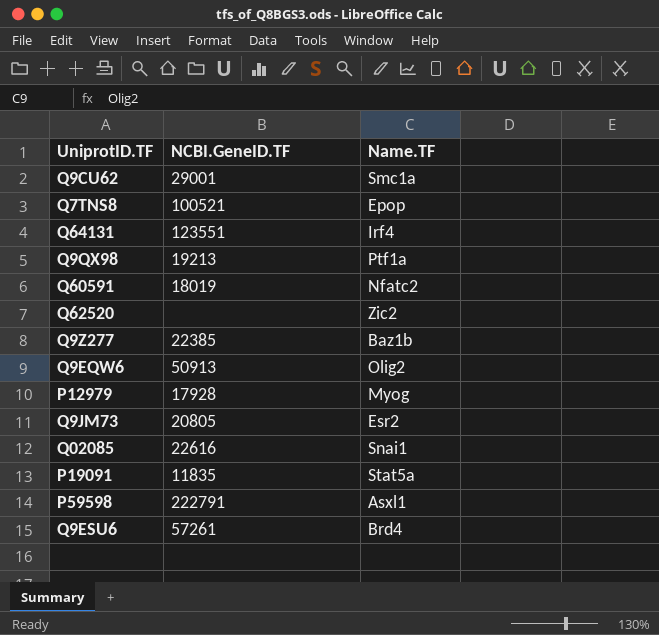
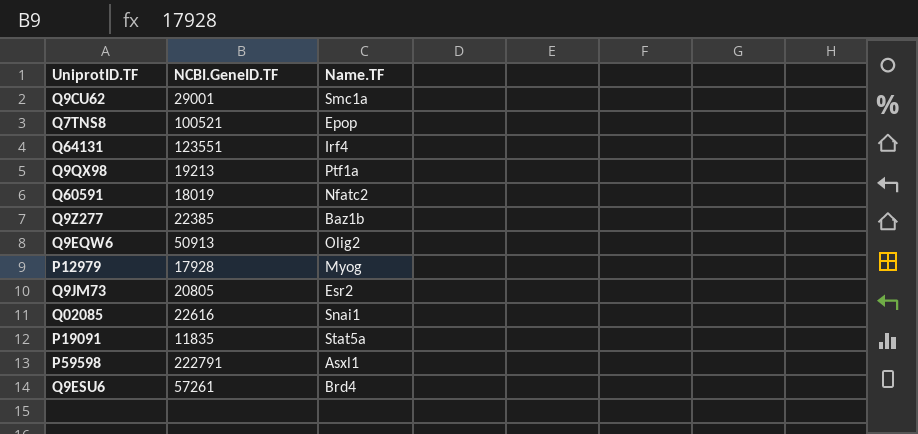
row Q62520: none | Zic2 -> none

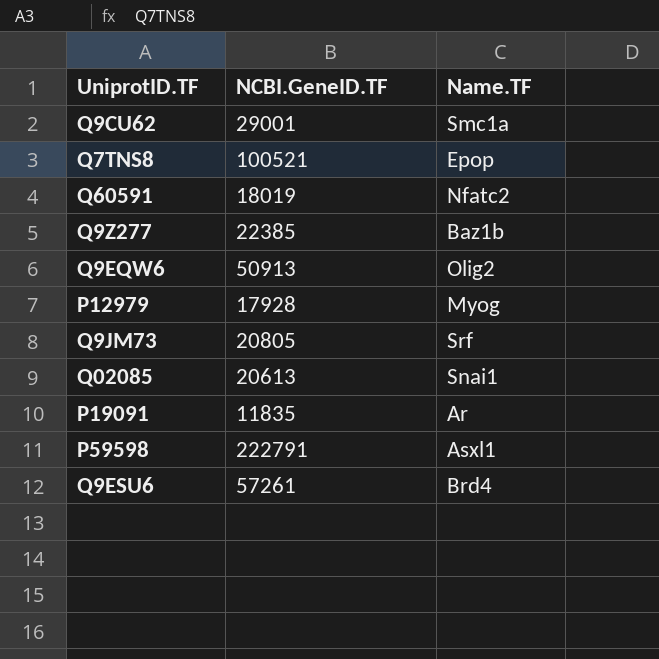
row Q64131: 123551 | Irf4 -> none
row Q9QX98: 19213 | Ptf1a -> none
Q9JM73 | Name.TF: Esr2 -> Srf
Q02085 | NCBI.GeneID.TF: 22616 -> 20613
P19091 | Name.TF: Stat5a -> Ar

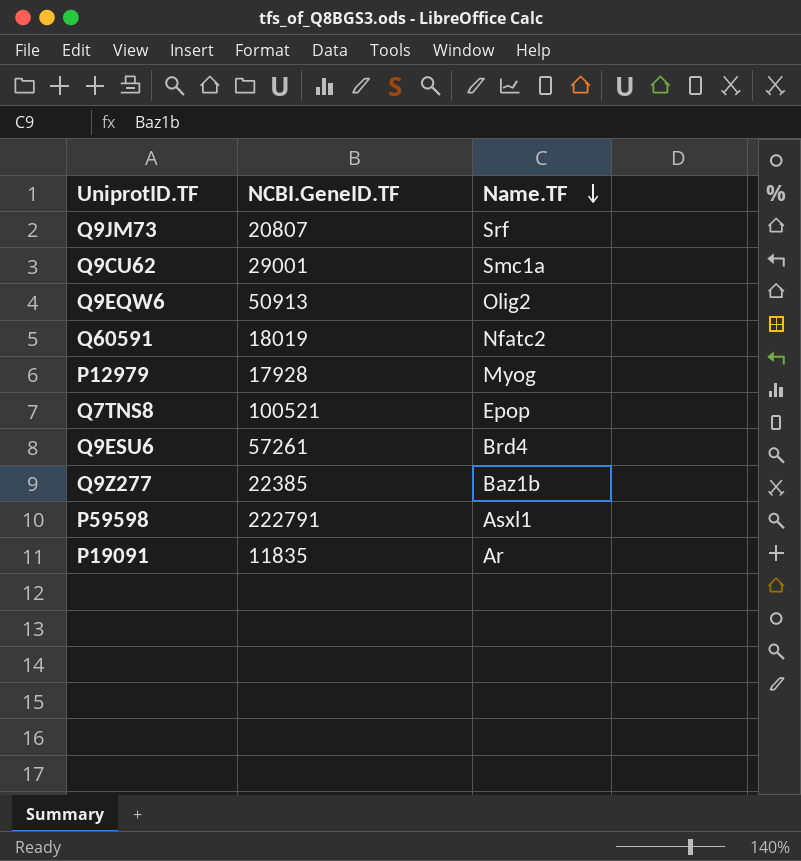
row order: none -> Name.TF descending
row Q02085: 20613 | Snai1 -> none
Q9JM73 | NCBI.GeneID.TF: 20805 -> 20807

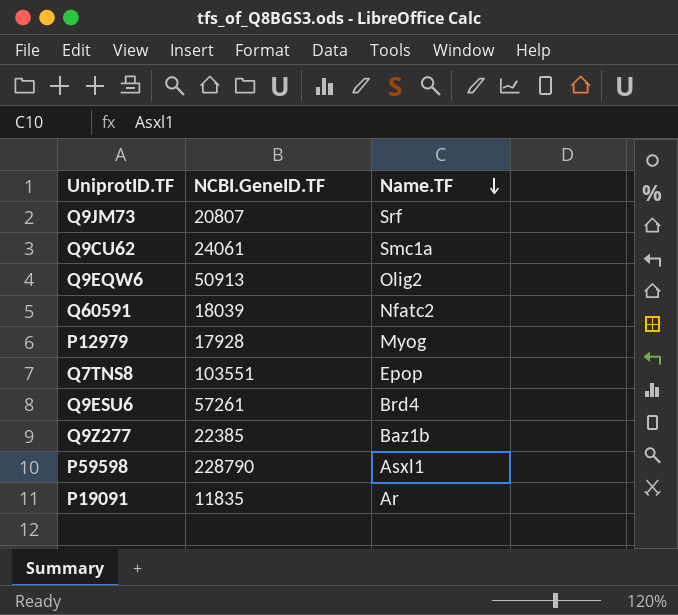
Q9CU62 | NCBI.GeneID.TF: 29001 -> 24061
Q60591 | NCBI.GeneID.TF: 18019 -> 18039
Q7TNS8 | NCBI.GeneID.TF: 100521 -> 103551
P59598 | NCBI.GeneID.TF: 222791 -> 228790

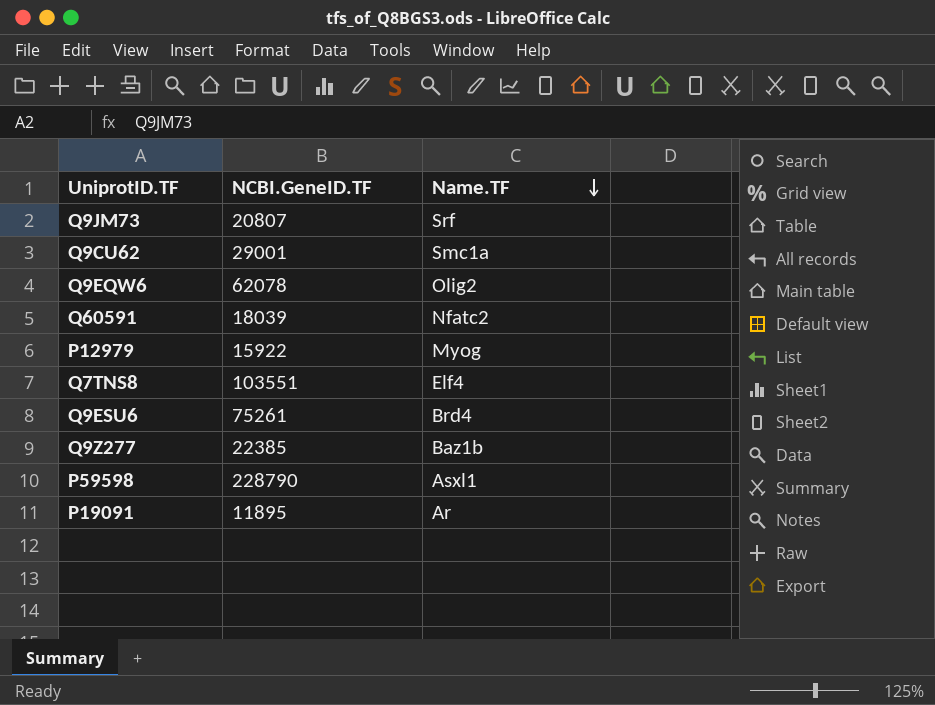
Q9CU62 | NCBI.GeneID.TF: 24061 -> 29001
Q9EQW6 | NCBI.GeneID.TF: 50913 -> 62078
P12979 | NCBI.GeneID.TF: 17928 -> 15922
Q7TNS8 | Name.TF: Epop -> Elf4
Q9ESU6 | NCBI.GeneID.TF: 57261 -> 75261
P19091 | NCBI.GeneID.TF: 11835 -> 11895

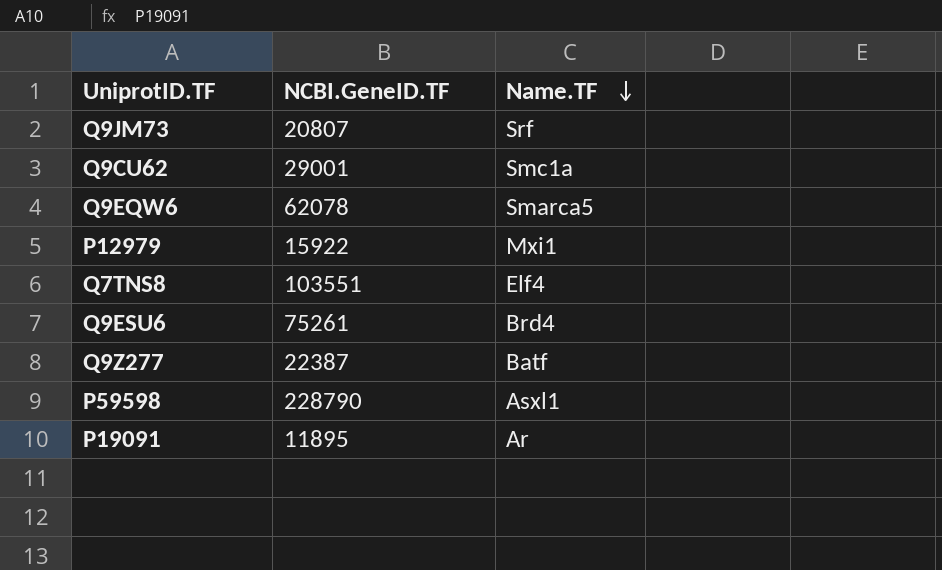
row Q60591: 18039 | Nfatc2 -> none
Q9EQW6 | Name.TF: Olig2 -> Smarca5
P12979 | Name.TF: Myog -> Mxi1
Q9Z277 | NCBI.GeneID.TF: 22385 -> 22387
Q9Z277 | Name.TF: Baz1b -> Batf

